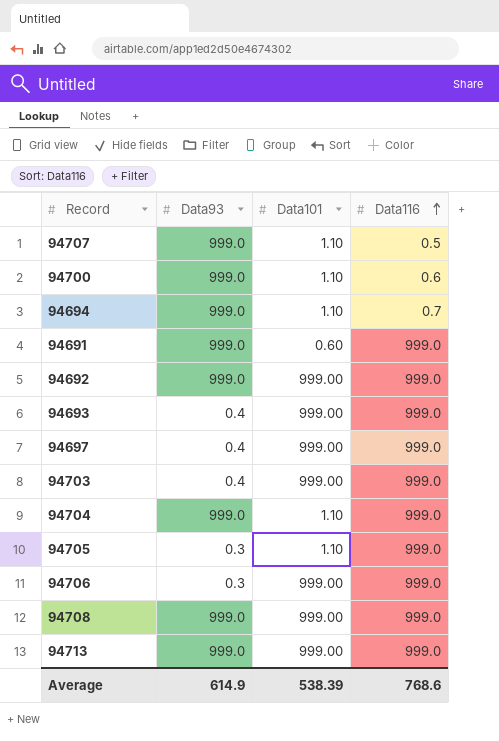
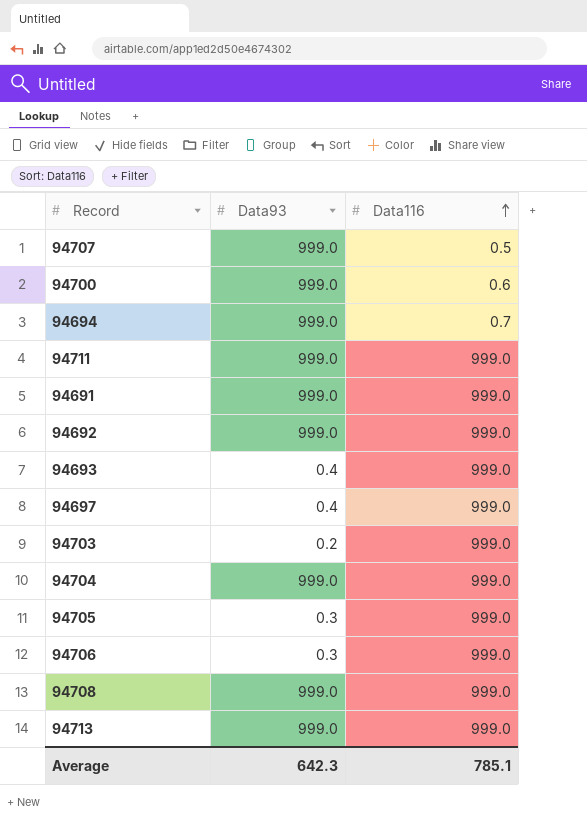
column Data101 | position: 3 -> none
row 94711: none -> 999.0 | 999.0
94703 | Data93: 0.4 -> 0.2
Average | Data93: 614.9 -> 642.3
Average | Data116: 768.6 -> 785.1

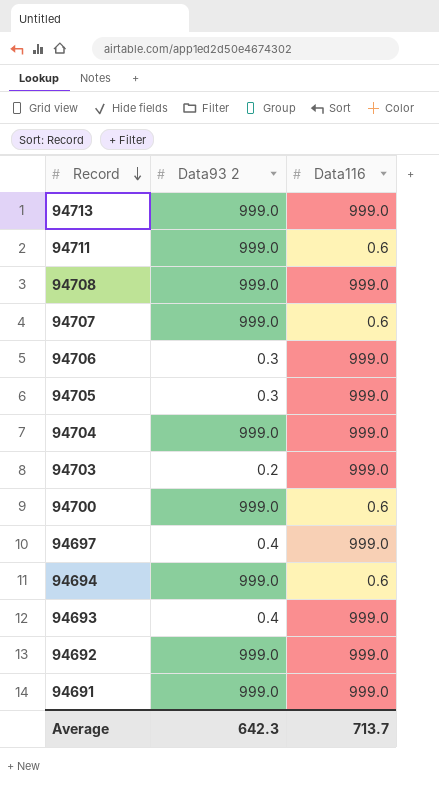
row order: Data116 ascending -> Record descending
column name: Data93 -> Data93 2
94711 | Data116: 999.0 -> 0.6
94707 | Data116: 0.5 -> 0.6
94694 | Data116: 0.7 -> 0.6
Average | Data116: 785.1 -> 713.7

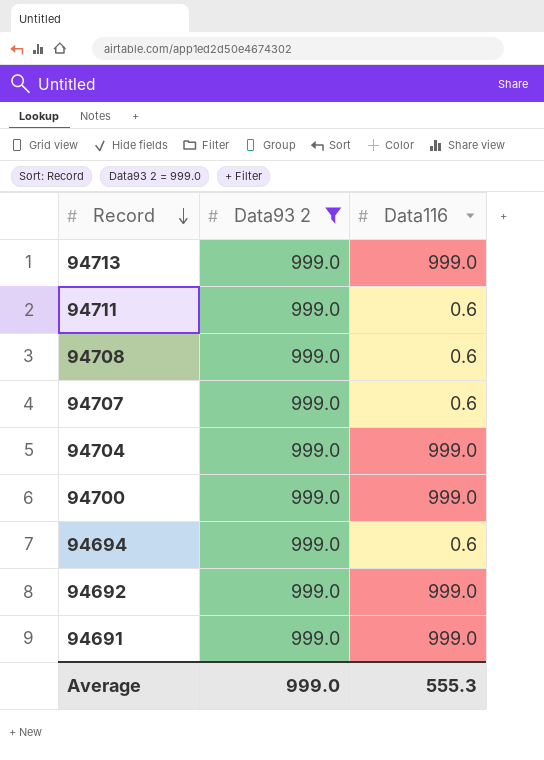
filter: none -> Data93 2 = 999.0
94708 | Data116: 999.0 -> 0.6
94700 | Data116: 0.6 -> 999.0
Average | Data93 2: 642.3 -> 999.0
Average | Data116: 713.7 -> 555.3

